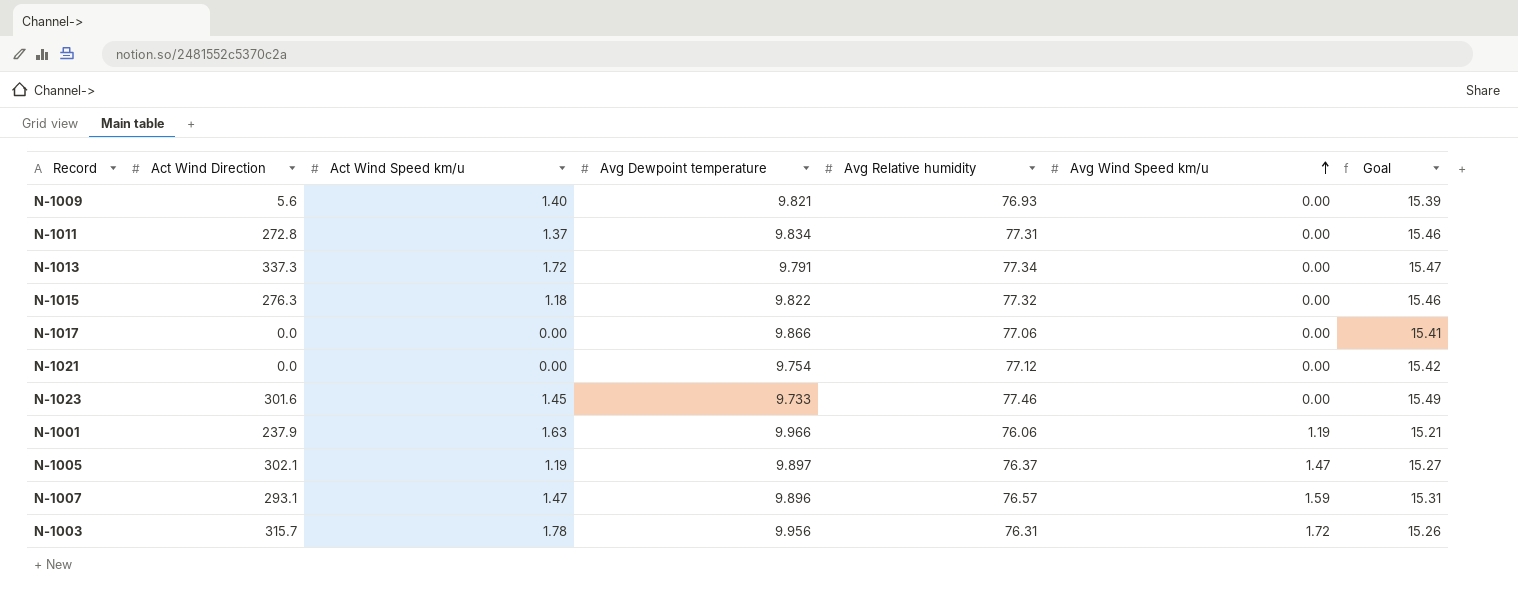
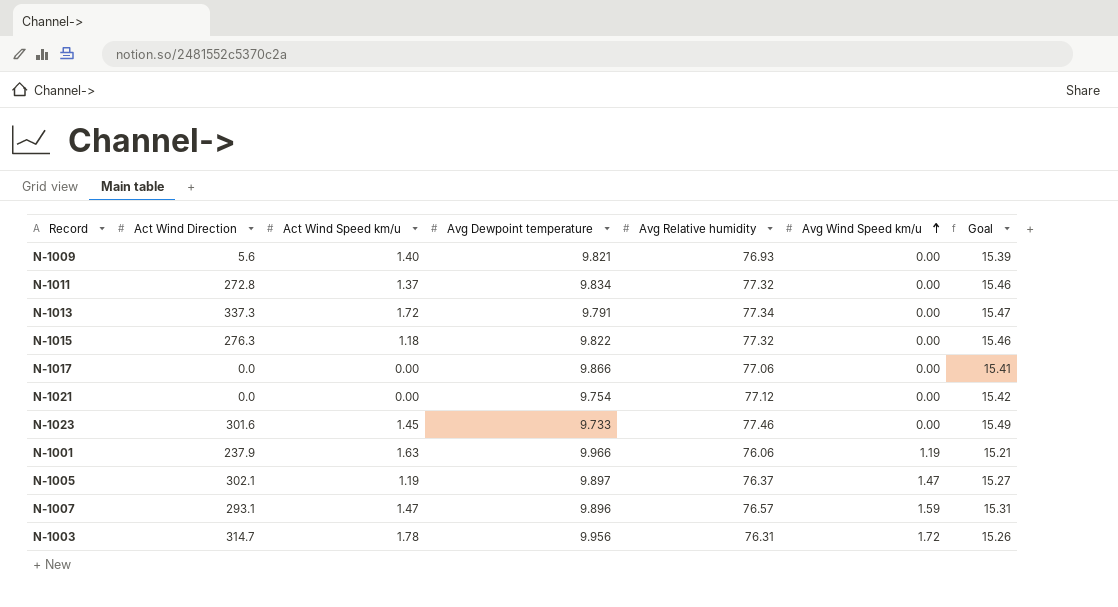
N-1011 | Avg Relative humidity: 77.31 -> 77.32
N-1003 | Act Wind Direction: 315.7 -> 314.7

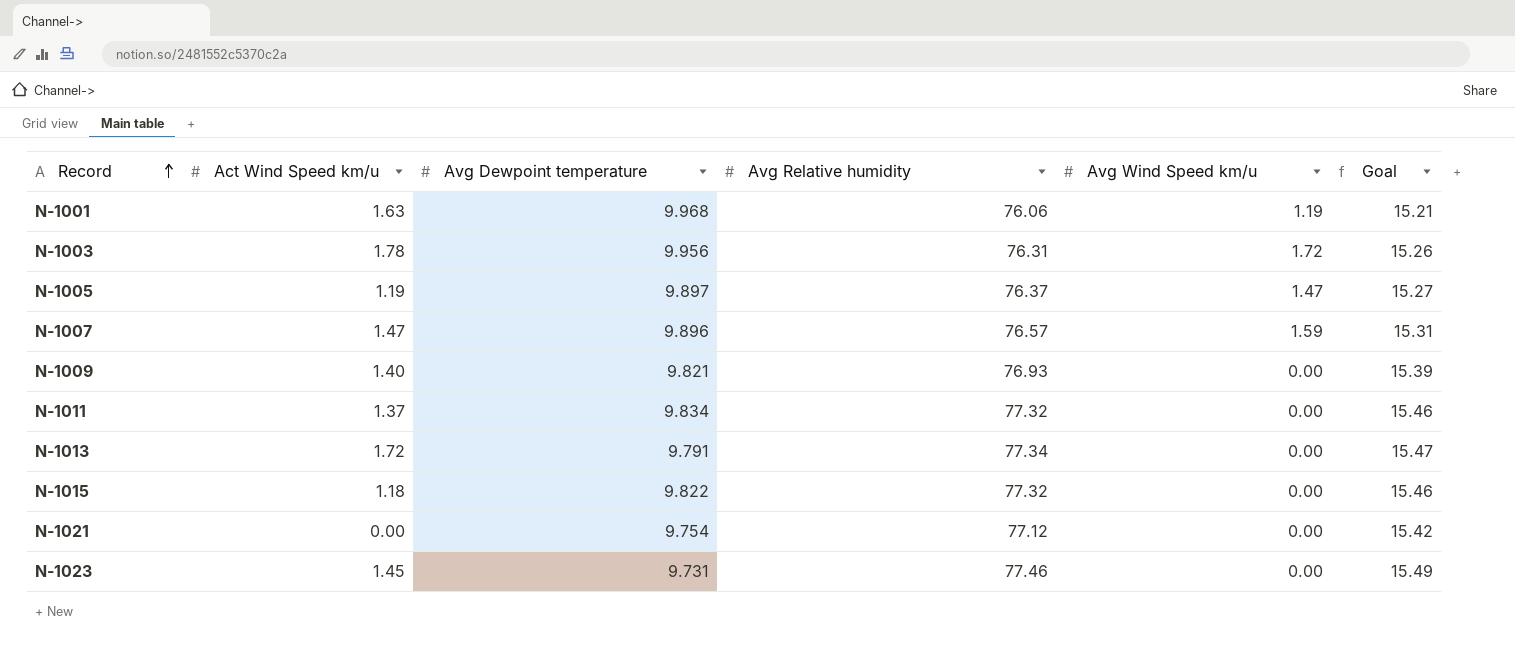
row order: Avg Wind Speed km/u ascending -> Record ascending
column Act Wind Direction | position: 2 -> none
row N-1017: 0.0 | 0.00 | 9.866 | 77.06 | 0.00 | 15.41 -> none
N-1001 | Avg Dewpoint temperature: 9.966 -> 9.968
N-1023 | Avg Dewpoint temperature: 9.733 -> 9.731

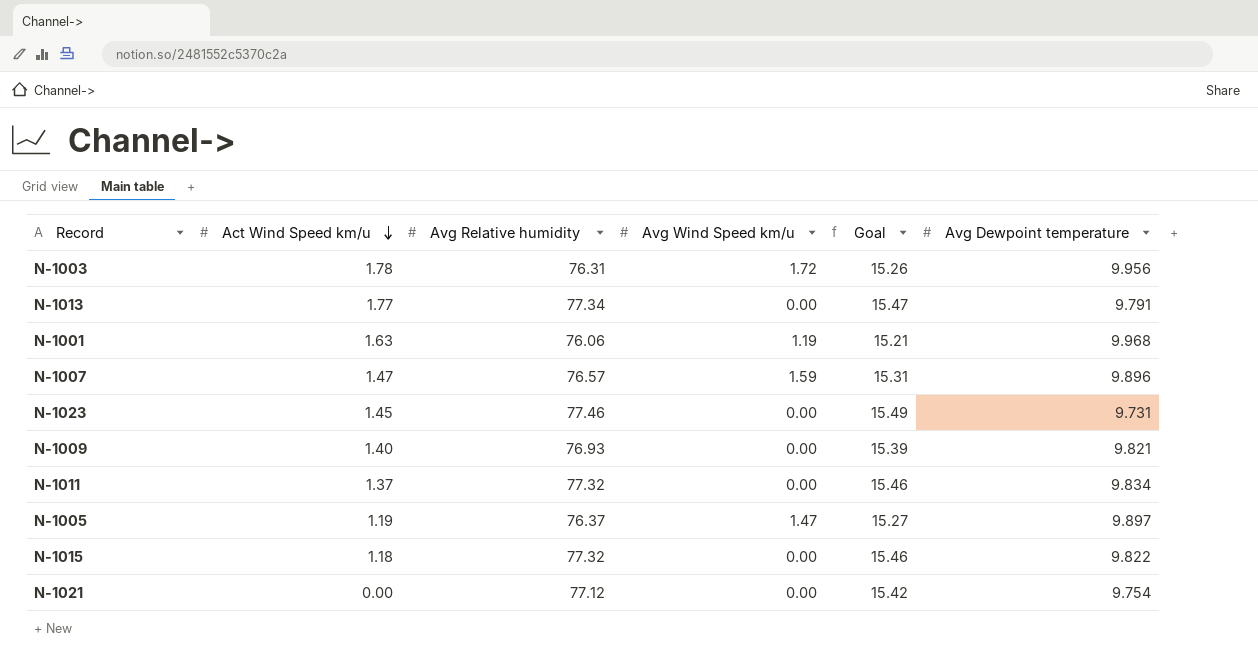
row order: Record ascending -> Act Wind Speed km/u descending
column Avg Dewpoint temperature | position: 3 -> 6
N-1013 | Act Wind Speed km/u: 1.72 -> 1.77

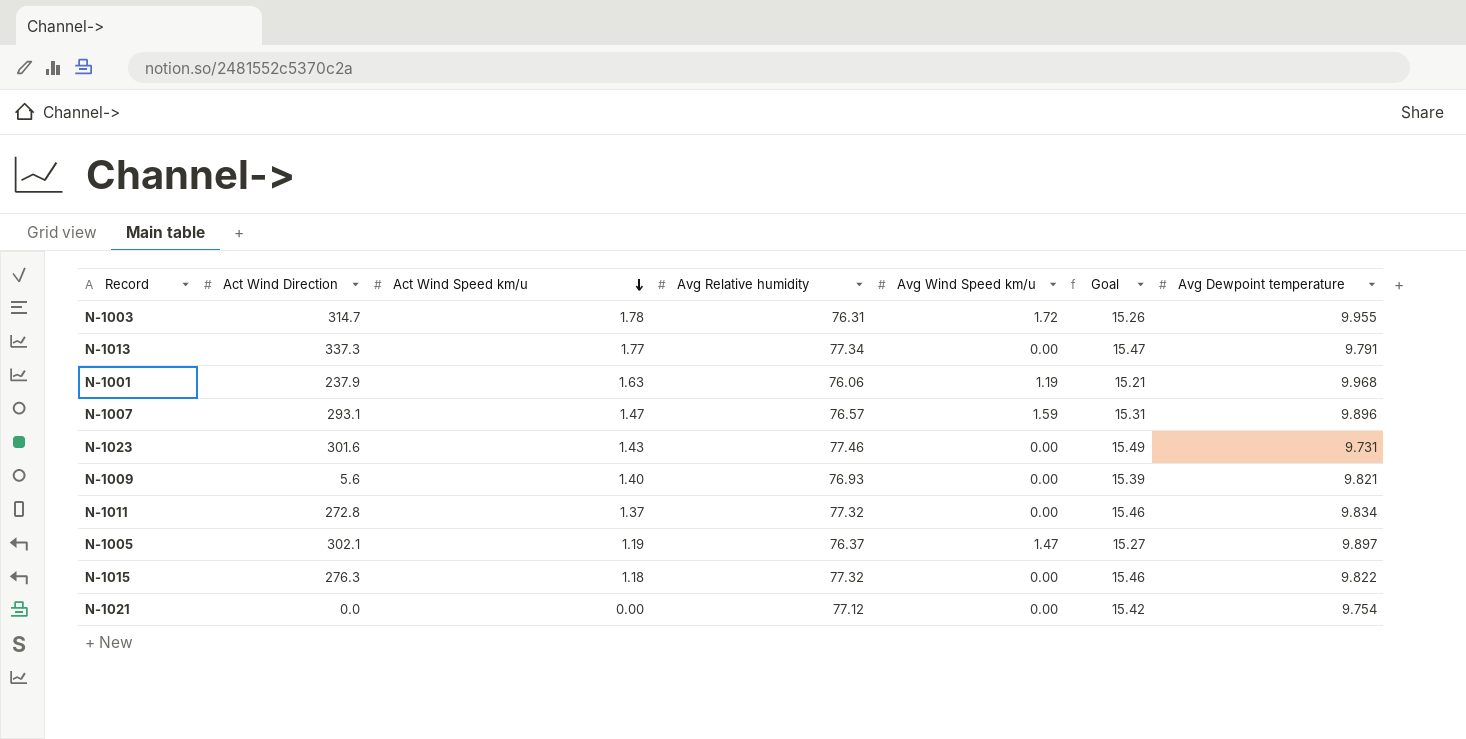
column Act Wind Direction | position: none -> 2
N-1003 | Avg Dewpoint temperature: 9.956 -> 9.955
N-1023 | Act Wind Speed km/u: 1.45 -> 1.43

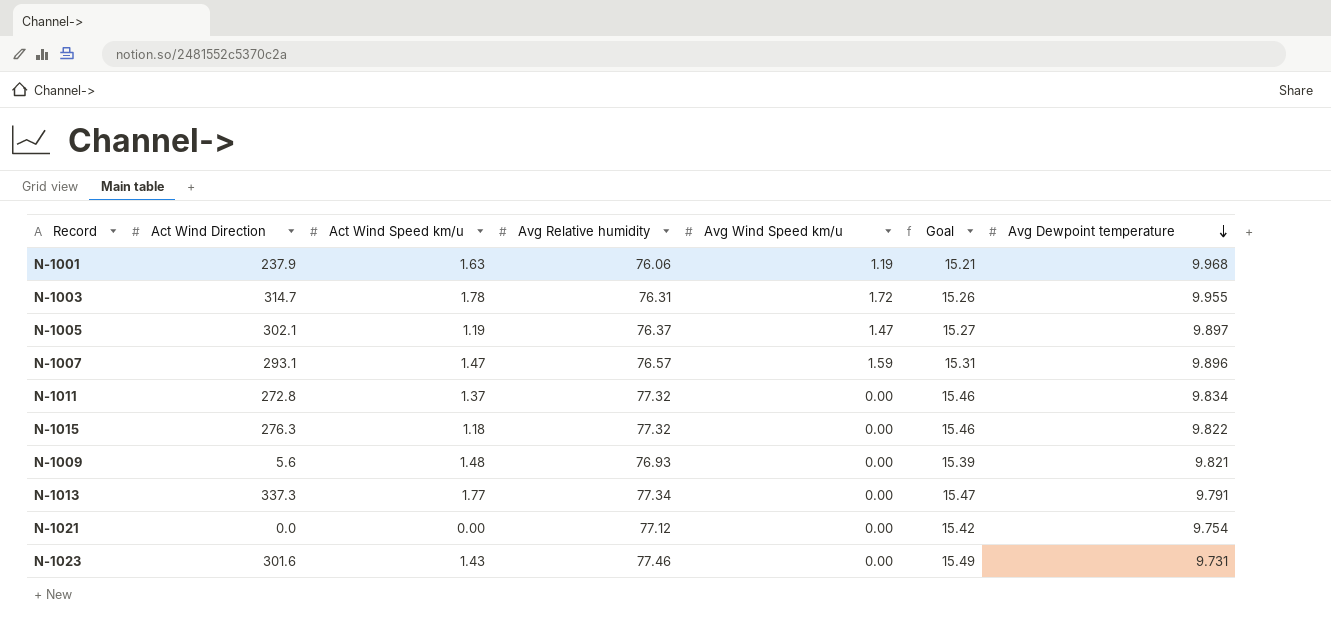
row order: Act Wind Speed km/u descending -> Avg Dewpoint temperature descending
N-1009 | Act Wind Speed km/u: 1.40 -> 1.48

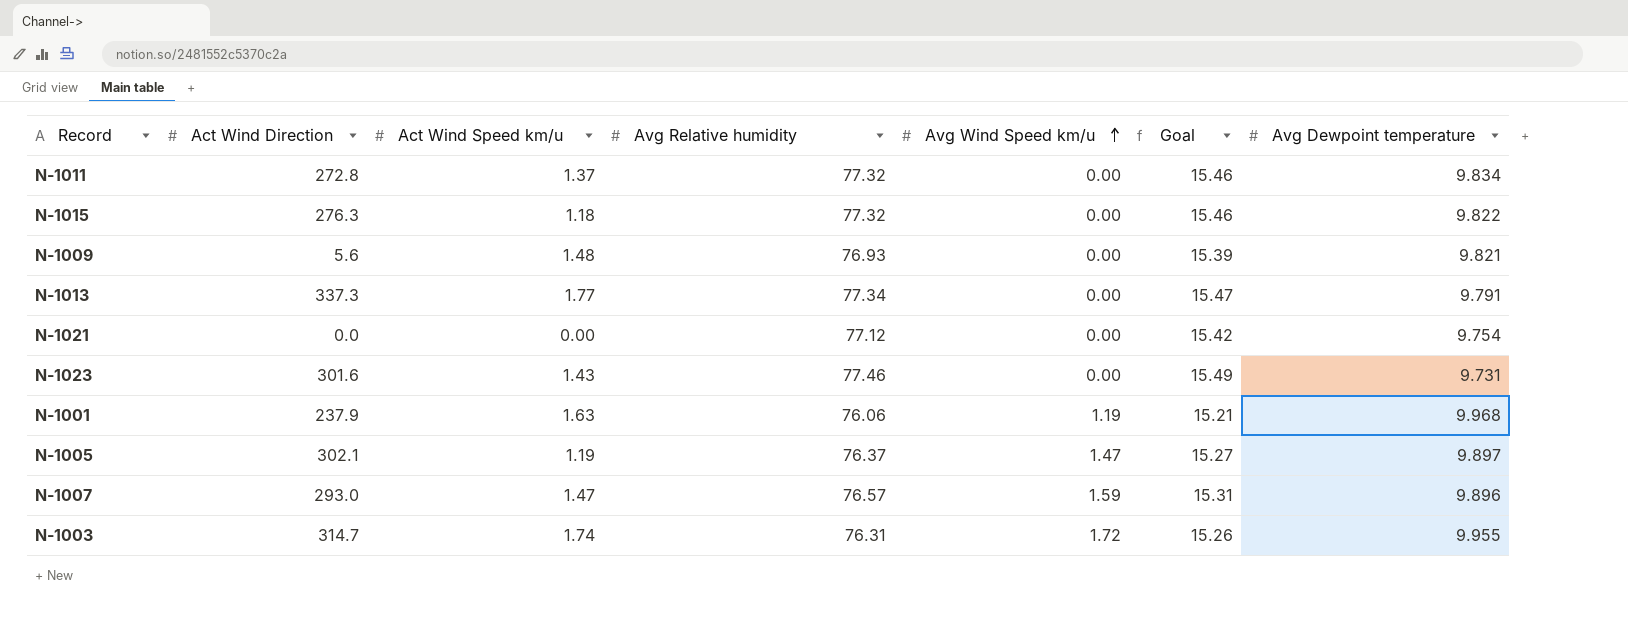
row order: Avg Dewpoint temperature descending -> Avg Wind Speed km/u ascending
N-1007 | Act Wind Direction: 293.1 -> 293.0
N-1003 | Act Wind Speed km/u: 1.78 -> 1.74

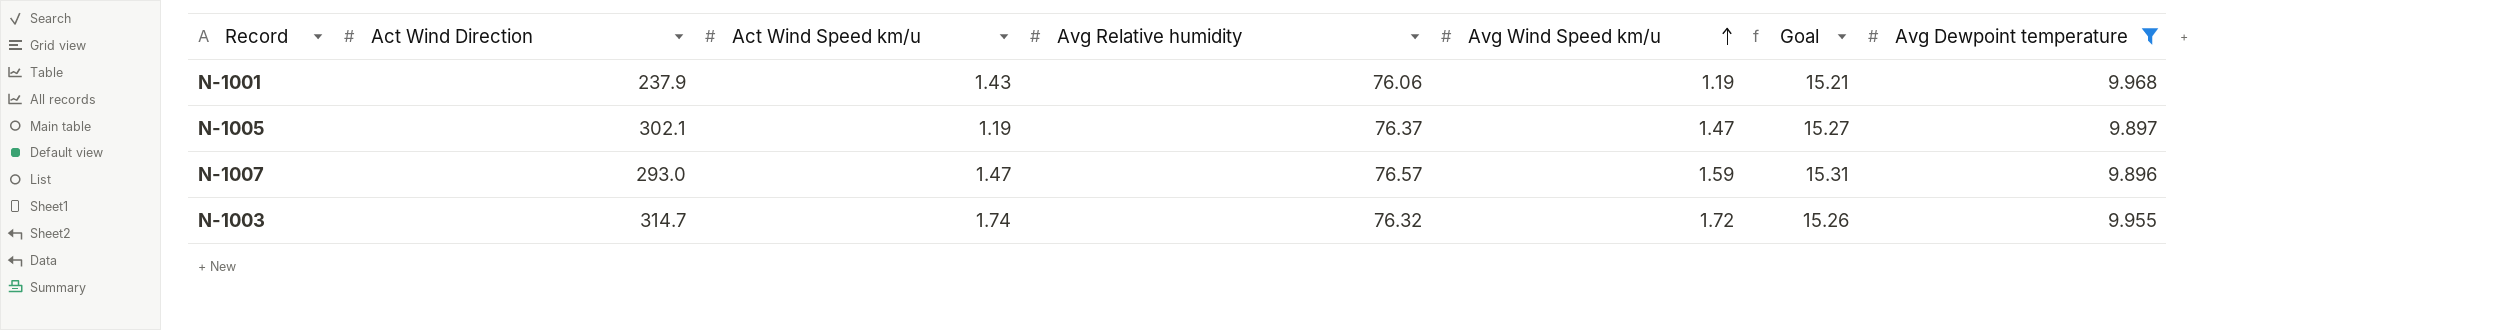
filter: none -> Avg Dewpoint temperature >= 9.896
N-1001 | Act Wind Speed km/u: 1.63 -> 1.43
N-1003 | Avg Relative humidity: 76.31 -> 76.32

